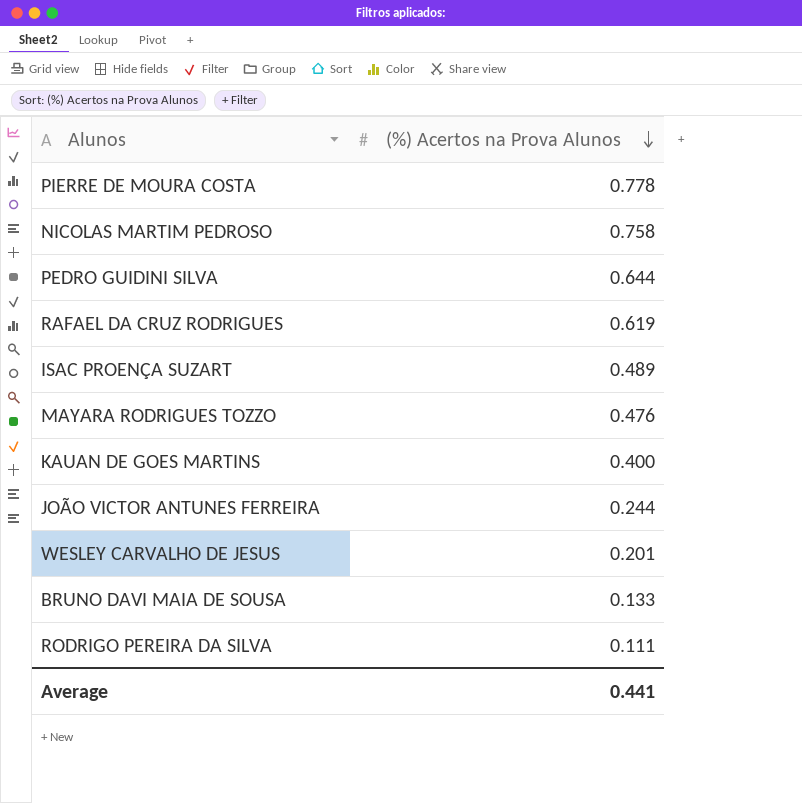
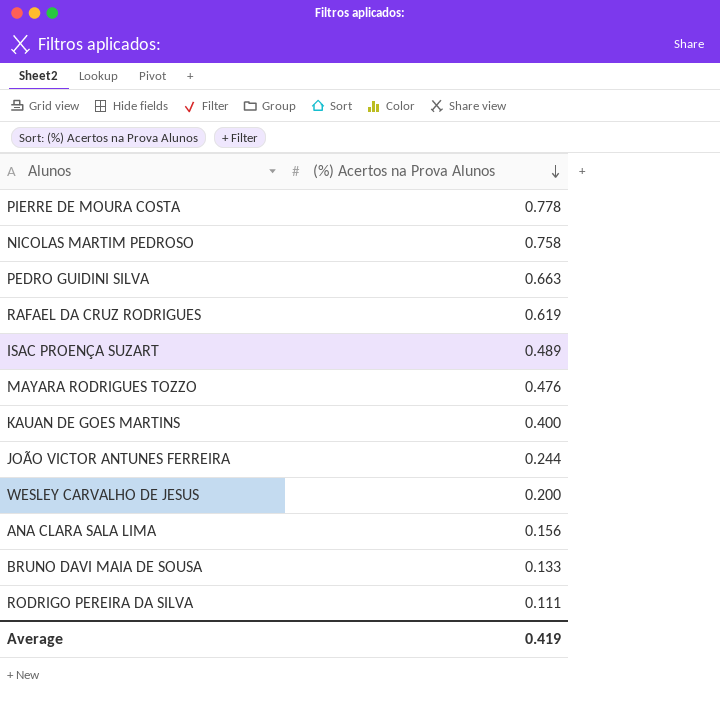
PEDRO GUIDINI SILVA | (%) Acertos na Prova Alunos: 0.644 -> 0.663
WESLEY CARVALHO DE JESUS | (%) Acertos na Prova Alunos: 0.201 -> 0.200
row ANA CLARA SALA LIMA: none -> 0.156
Average | (%) Acertos na Prova Alunos: 0.441 -> 0.419

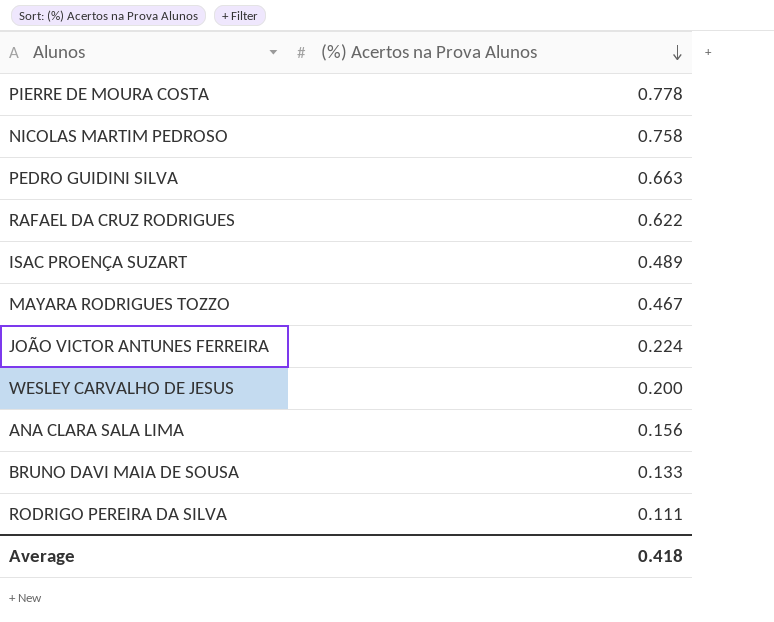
row KAUAN DE GOES MARTINS: 0.400 -> none
RAFAEL DA CRUZ RODRIGUES | (%) Acertos na Prova Alunos: 0.619 -> 0.622
MAYARA RODRIGUES TOZZO | (%) Acertos na Prova Alunos: 0.476 -> 0.467
JOÃO VICTOR ANTUNES FERREIRA | (%) Acertos na Prova Alunos: 0.244 -> 0.224
Average | (%) Acertos na Prova Alunos: 0.419 -> 0.418

